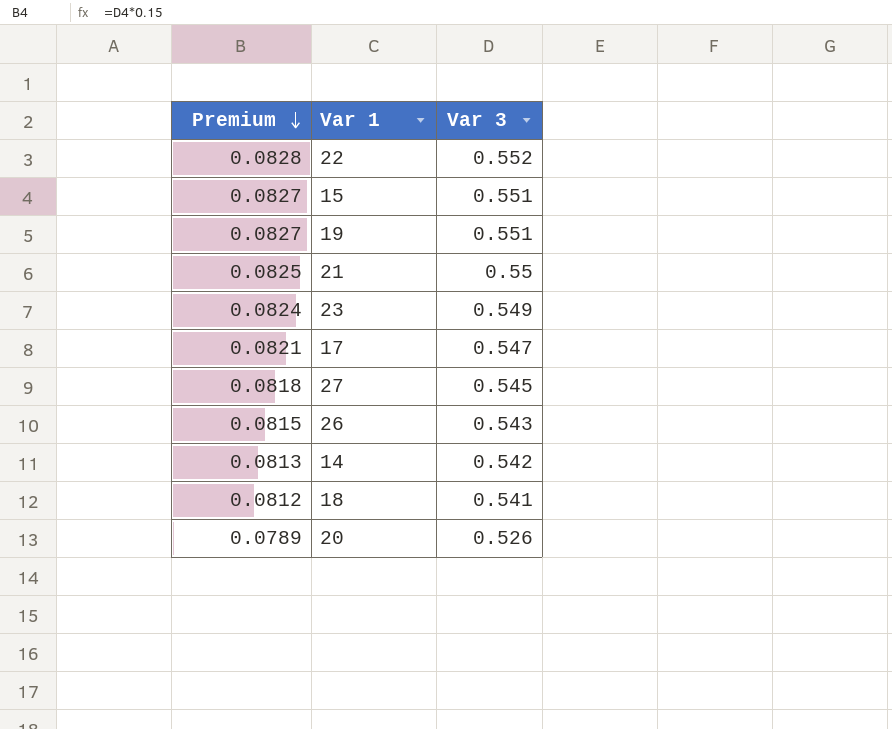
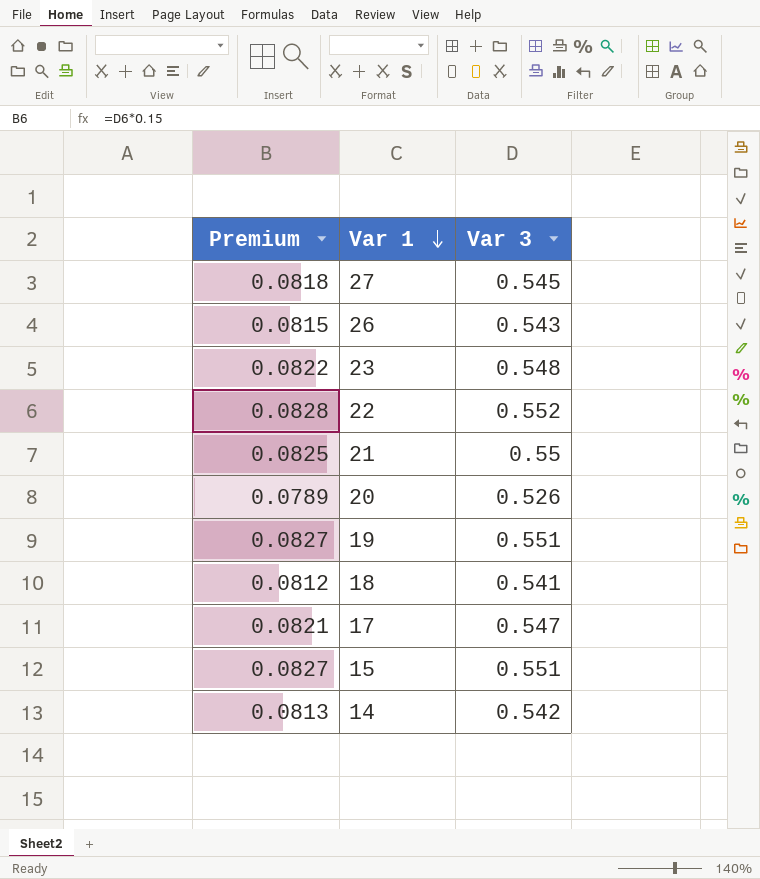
row order: Premium descending -> Var 1 descending
23 | Premium: 0.0824 -> 0.0822
23 | Var 3: 0.549 -> 0.548

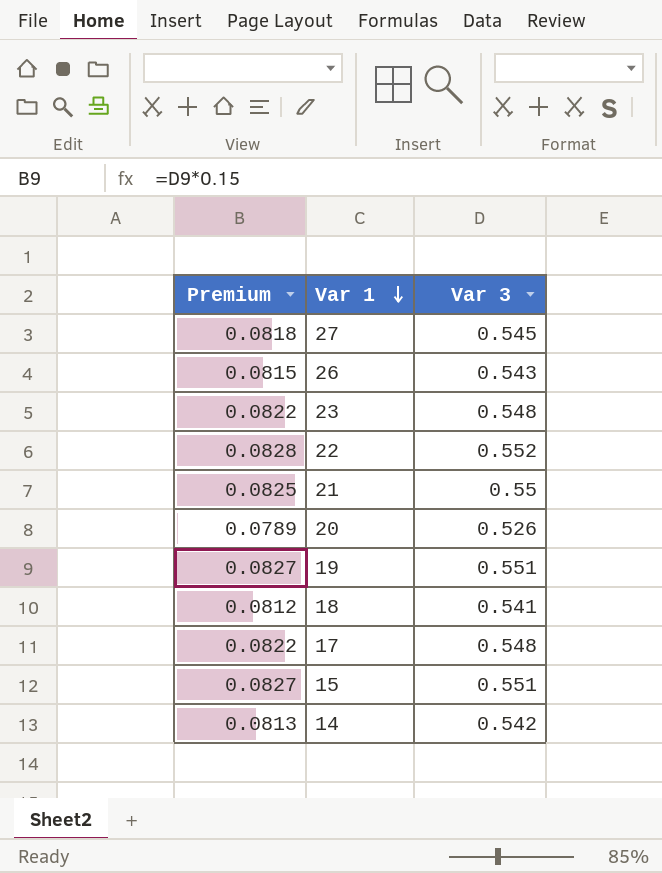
17 | Premium: 0.0821 -> 0.0822
17 | Var 3: 0.547 -> 0.548

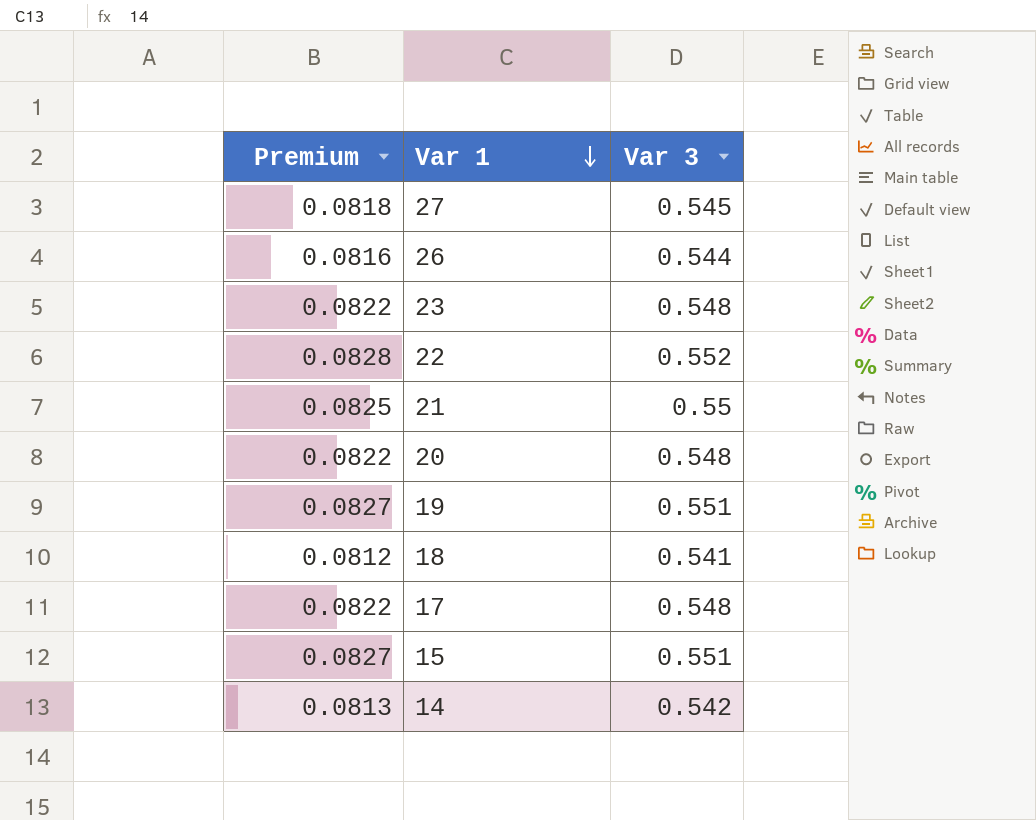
26 | Premium: 0.0815 -> 0.0816
26 | Var 3: 0.543 -> 0.544
20 | Premium: 0.0789 -> 0.0822
20 | Var 3: 0.526 -> 0.548

